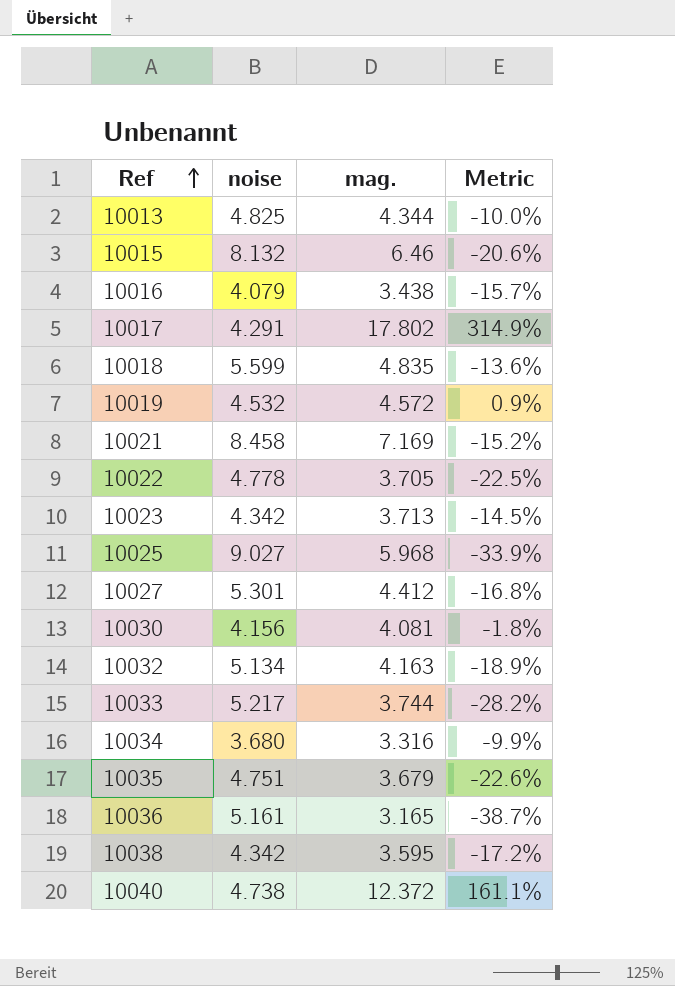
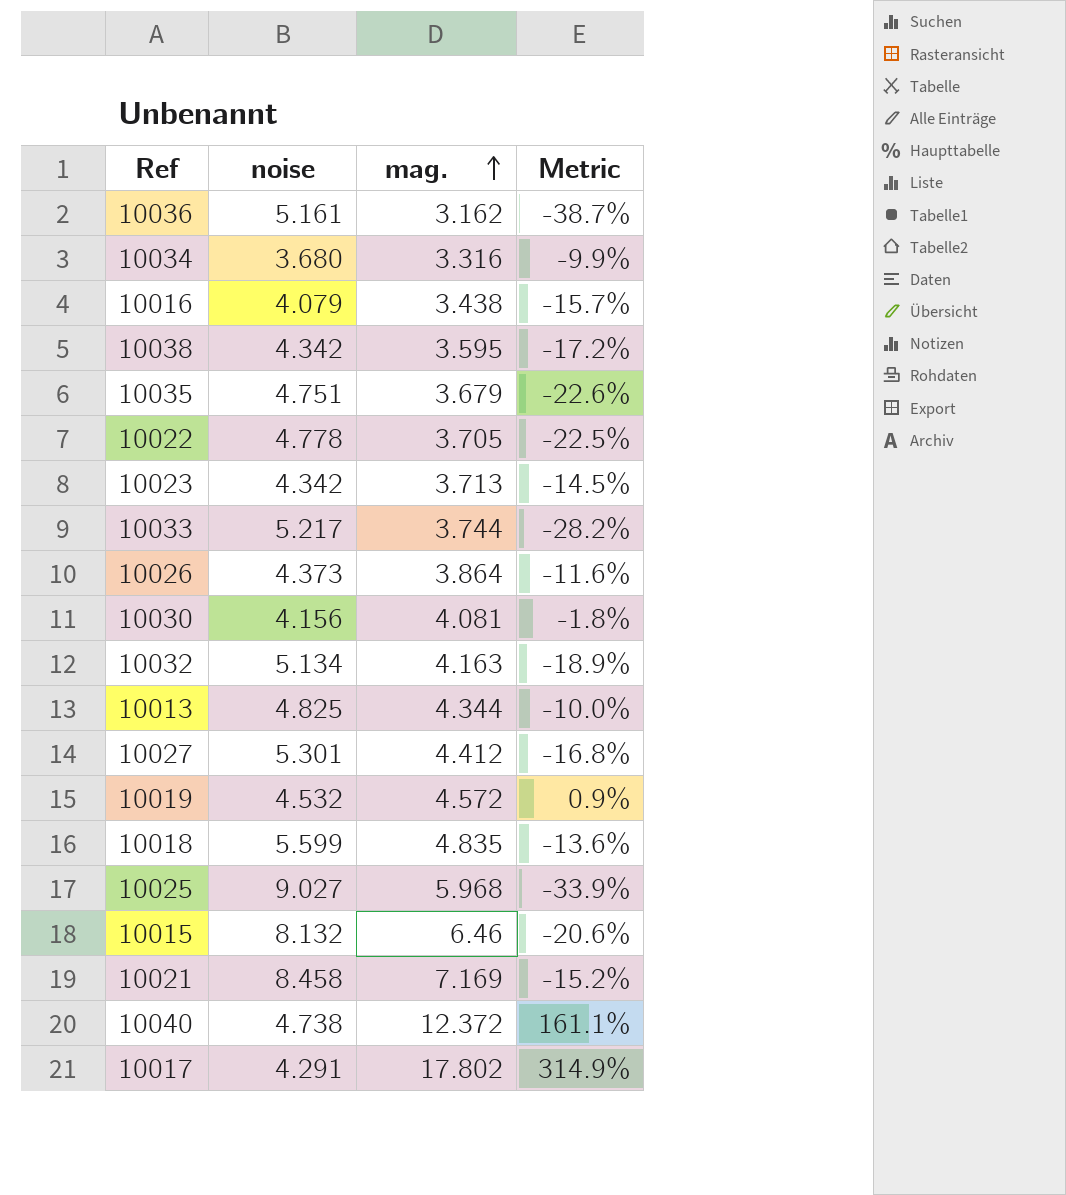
row order: Ref ascending -> mag. ascending
10036 | mag.: 3.165 -> 3.162
row 10026: none -> 4.373 | 3.864 | -11.6%

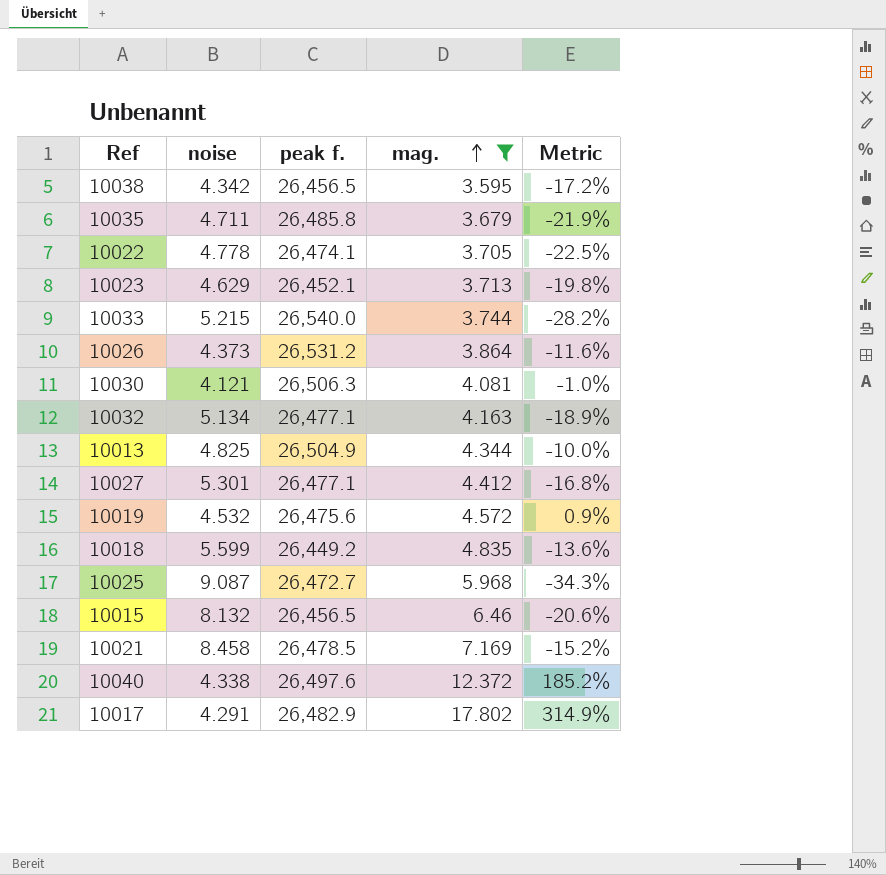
filter: none -> mag. >= 3.595
column peak f. | position: none -> 3
10035 | noise: 4.751 -> 4.711
10035 | Metric: -22.6% -> -21.9%
10023 | noise: 4.342 -> 4.629
10023 | Metric: -14.5% -> -19.8%
10033 | noise: 5.217 -> 5.215
10030 | noise: 4.156 -> 4.121
10030 | Metric: -1.8% -> -1.0%
10025 | noise: 9.027 -> 9.087
10025 | Metric: -33.9% -> -34.3%
10040 | noise: 4.738 -> 4.338
10040 | Metric: 161.1% -> 185.2%

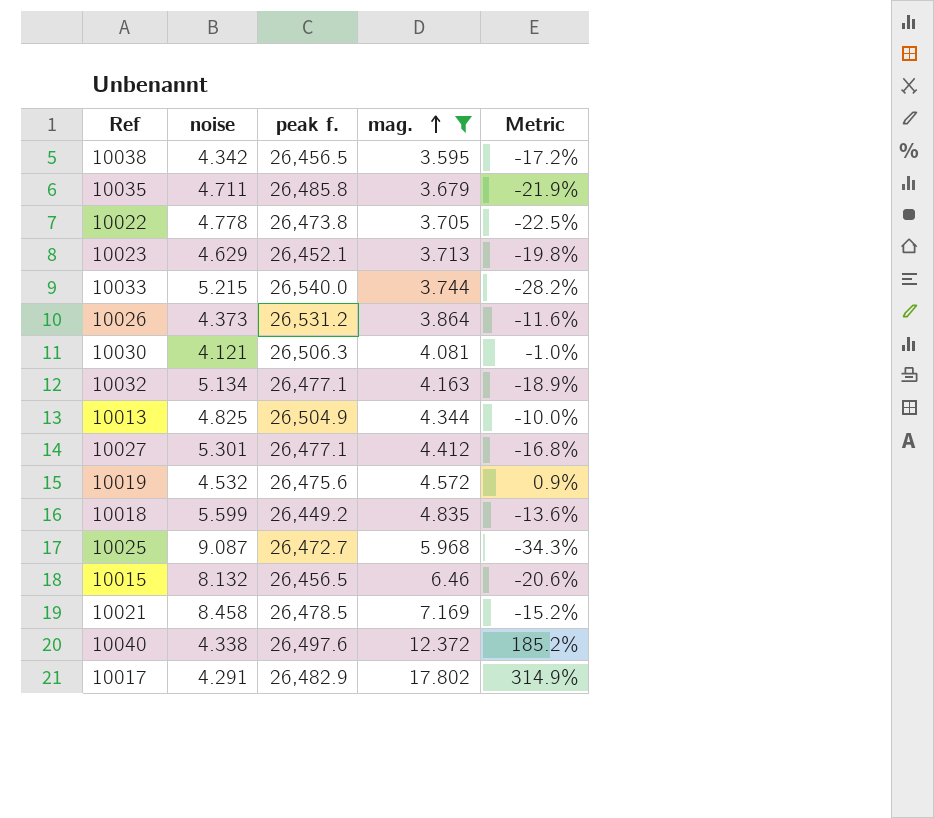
10022 | peak f.: 26,474.1 -> 26,473.8

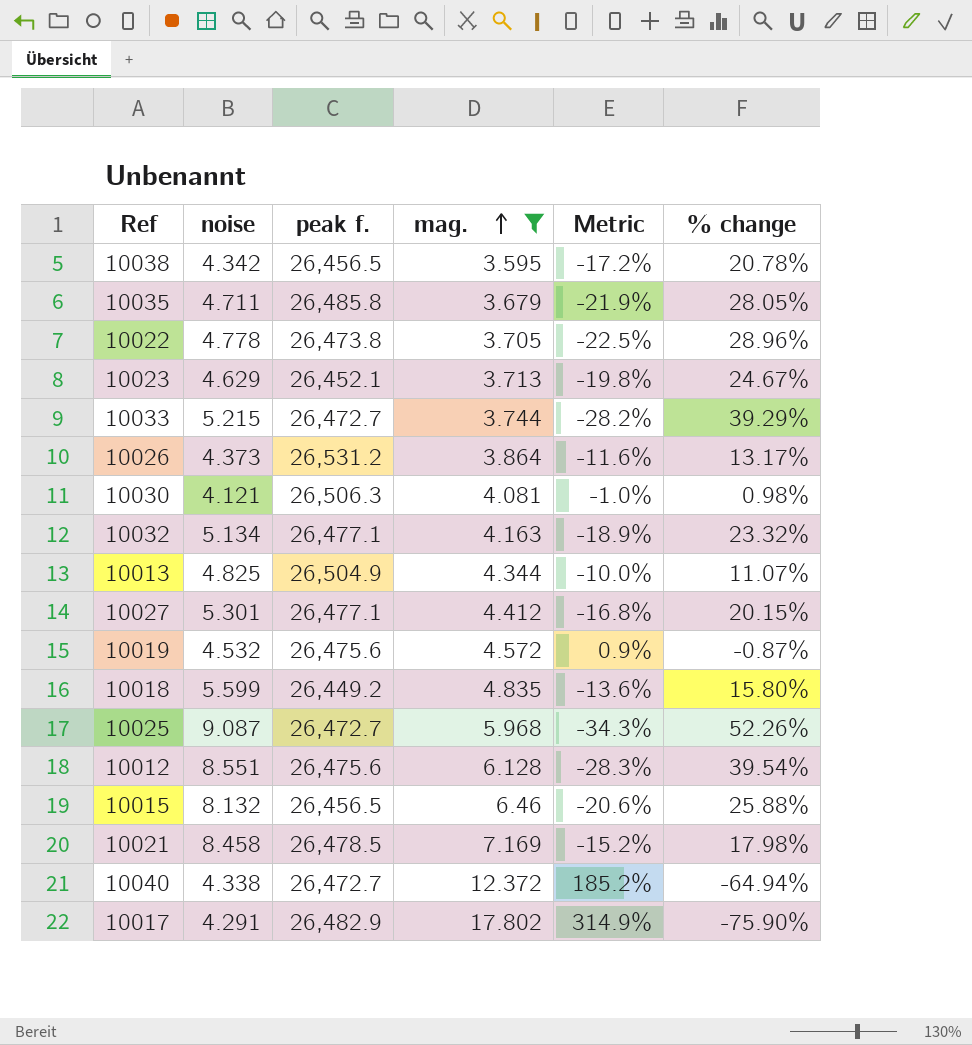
column % change | formula: none -> ([noise] - [mag.]) / [mag.]
10033 | peak f.: 26,540.0 -> 26,472.7
row 10012: none -> 8.551 | 26,475.6 | 6.128 | -28.3% | 39.54%
10040 | peak f.: 26,497.6 -> 26,472.7

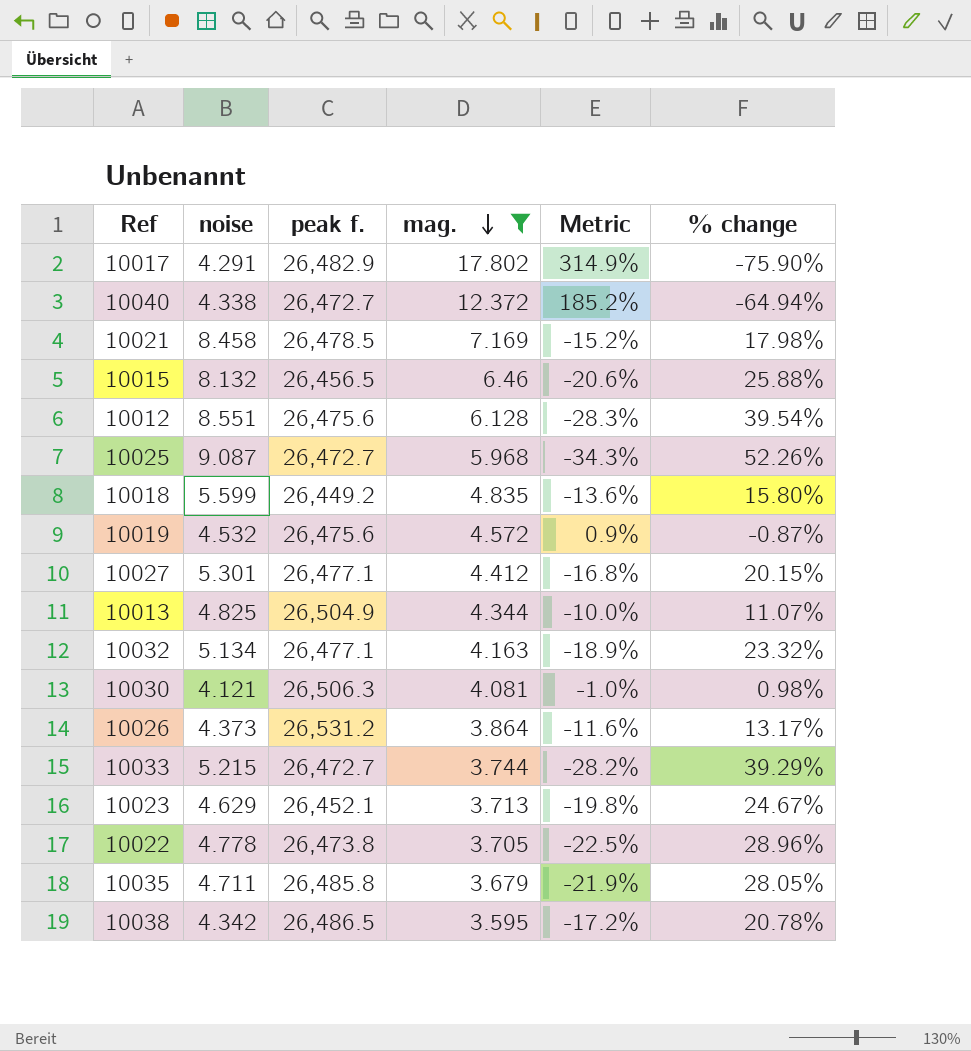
row order: mag. ascending -> mag. descending
10038 | peak f.: 26,456.5 -> 26,486.5

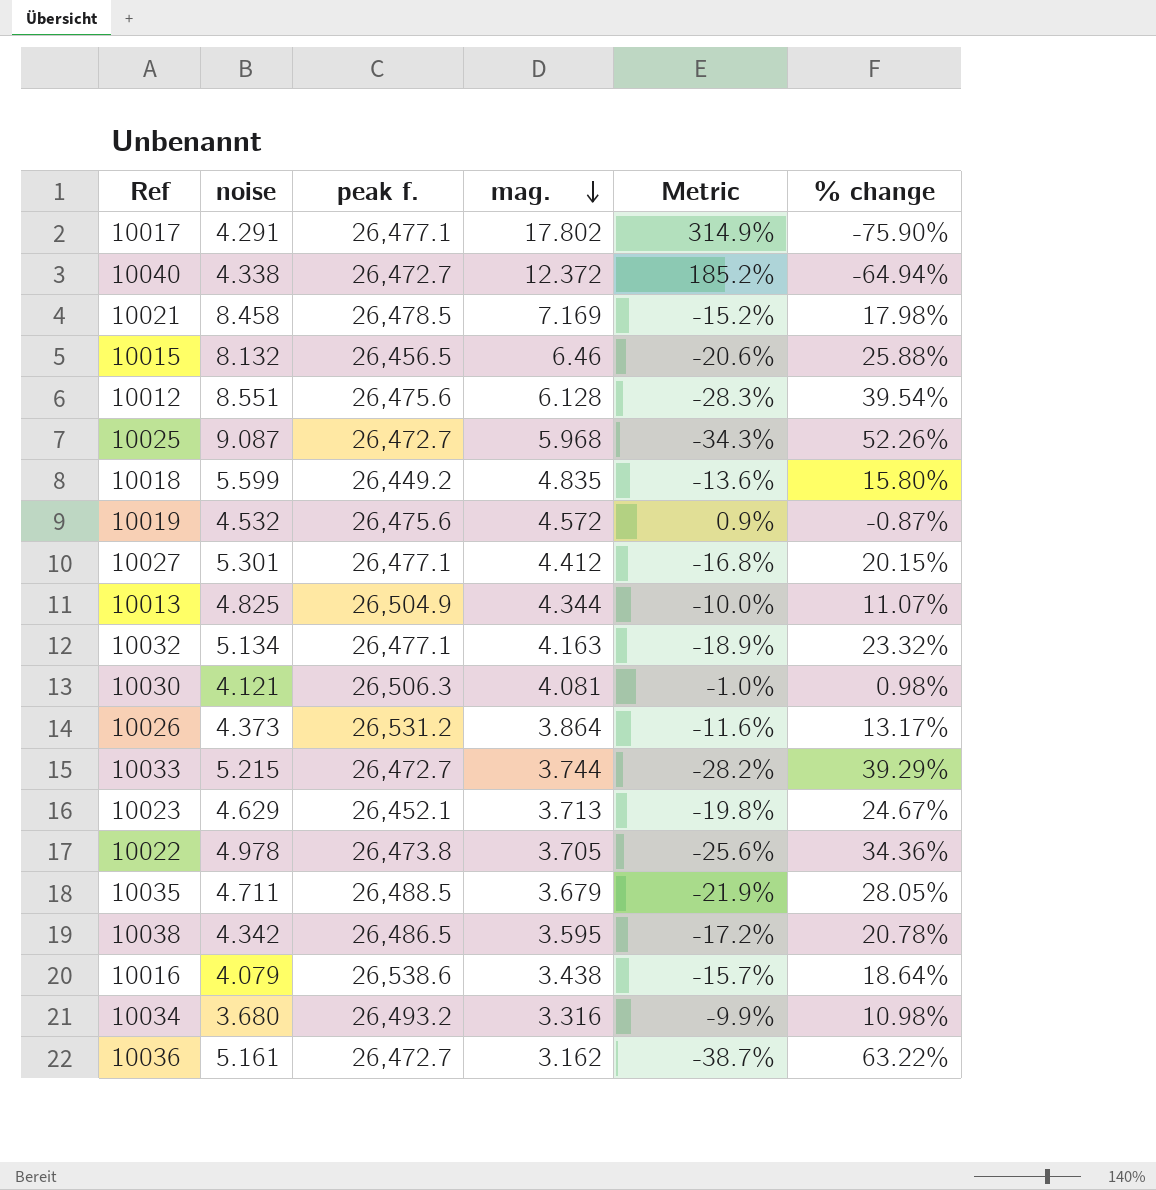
filter: mag. >= 3.595 -> none
10017 | peak f.: 26,482.9 -> 26,477.1
10022 | noise: 4.778 -> 4.978
10022 | Metric: -22.5% -> -25.6%
10022 | % change: 28.96% -> 34.36%
10035 | peak f.: 26,485.8 -> 26,488.5

